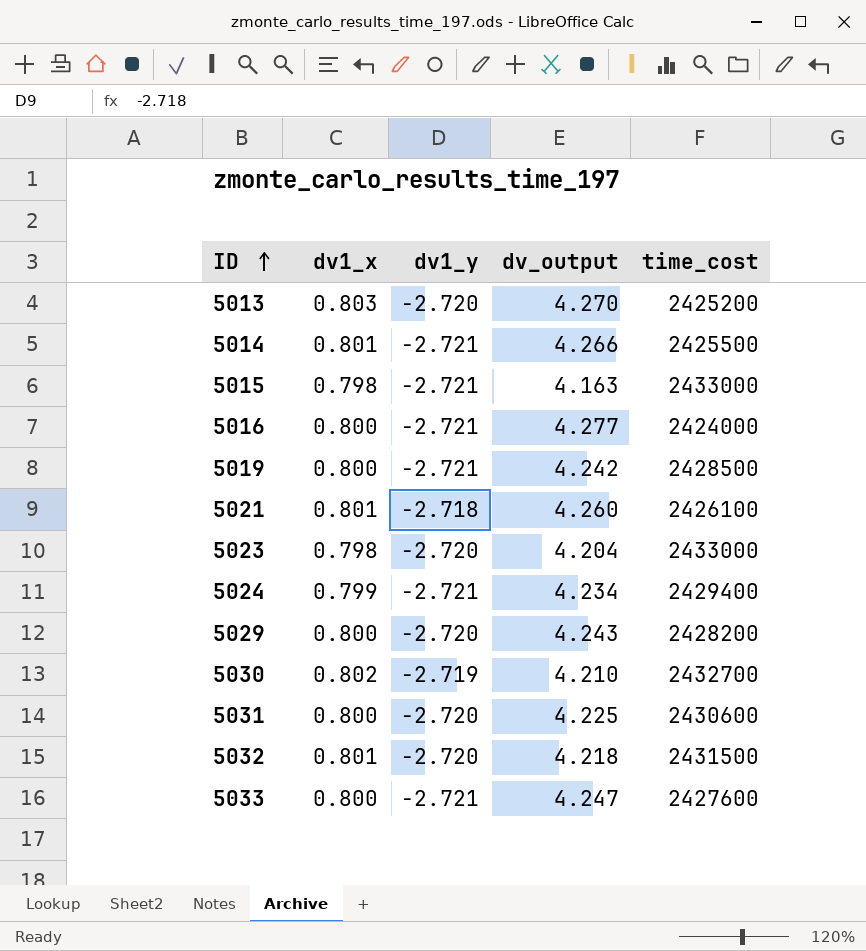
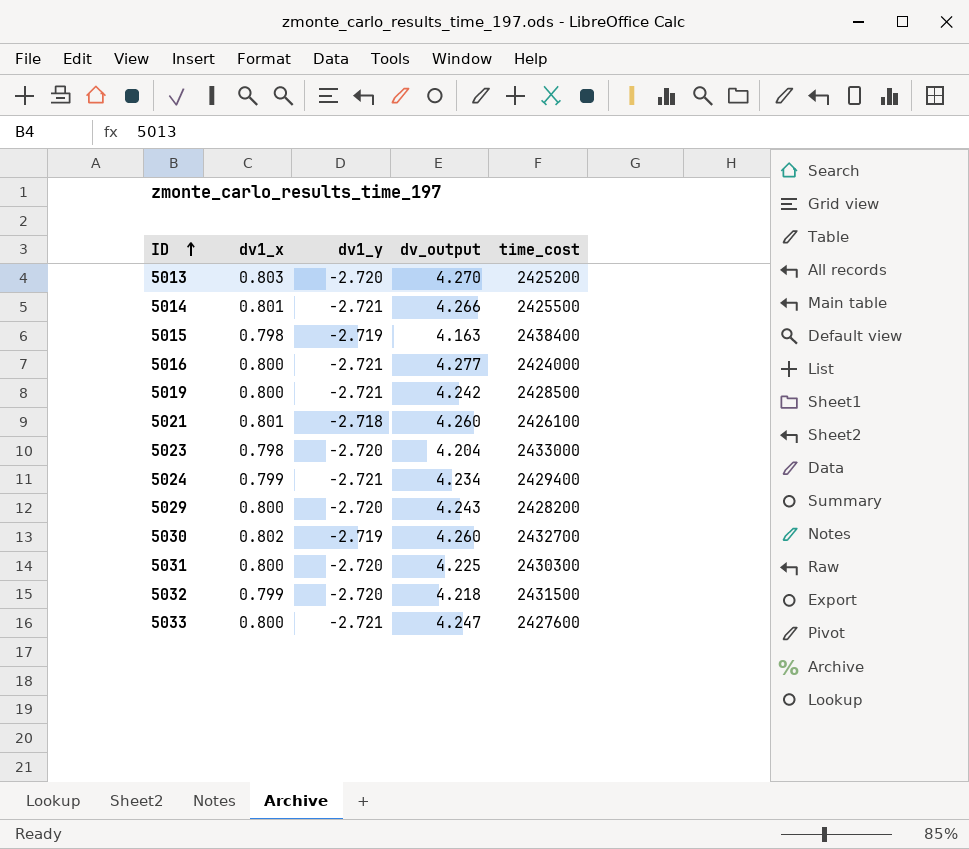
5015 | dv1_y: -2.721 -> -2.719
5015 | time_cost: 2433000 -> 2438400
5030 | dv_output: 4.210 -> 4.260
5031 | time_cost: 2430600 -> 2430300
5032 | dv1_x: 0.801 -> 0.799

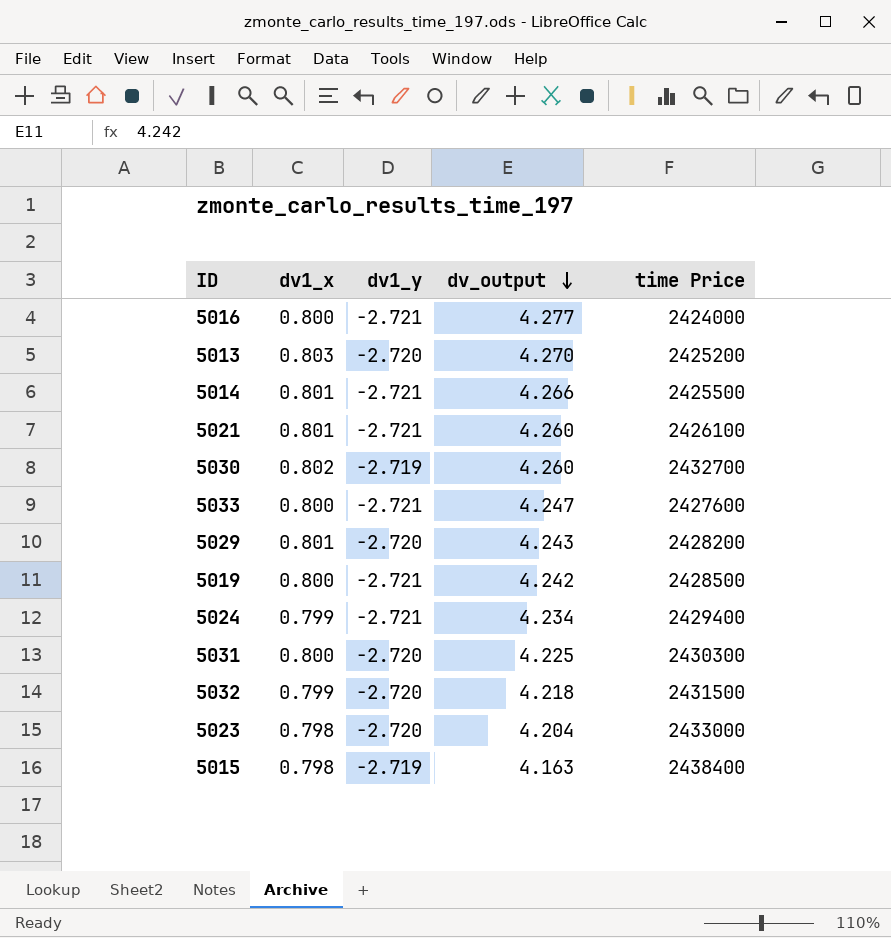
row order: ID ascending -> dv_output descending
column name: time_cost -> time Price
5021 | dv1_y: -2.718 -> -2.721
5029 | dv1_x: 0.800 -> 0.801

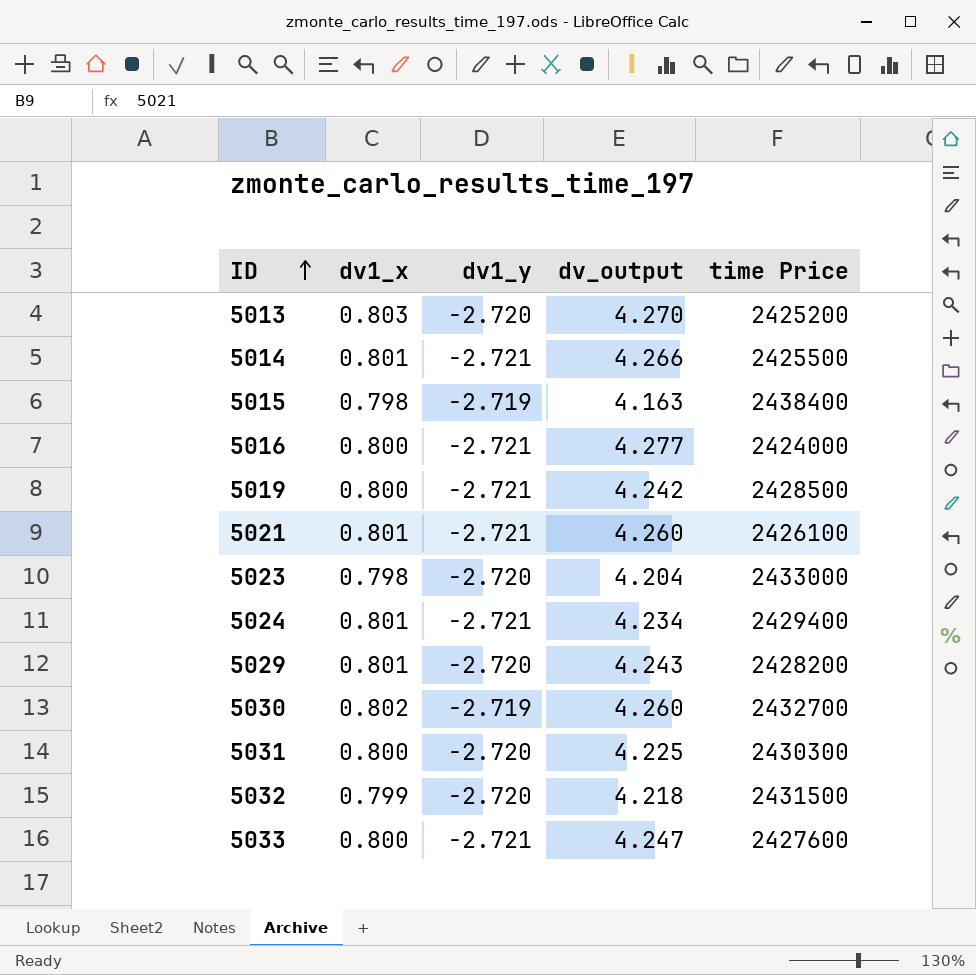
row order: dv_output descending -> ID ascending
5024 | dv1_x: 0.799 -> 0.801

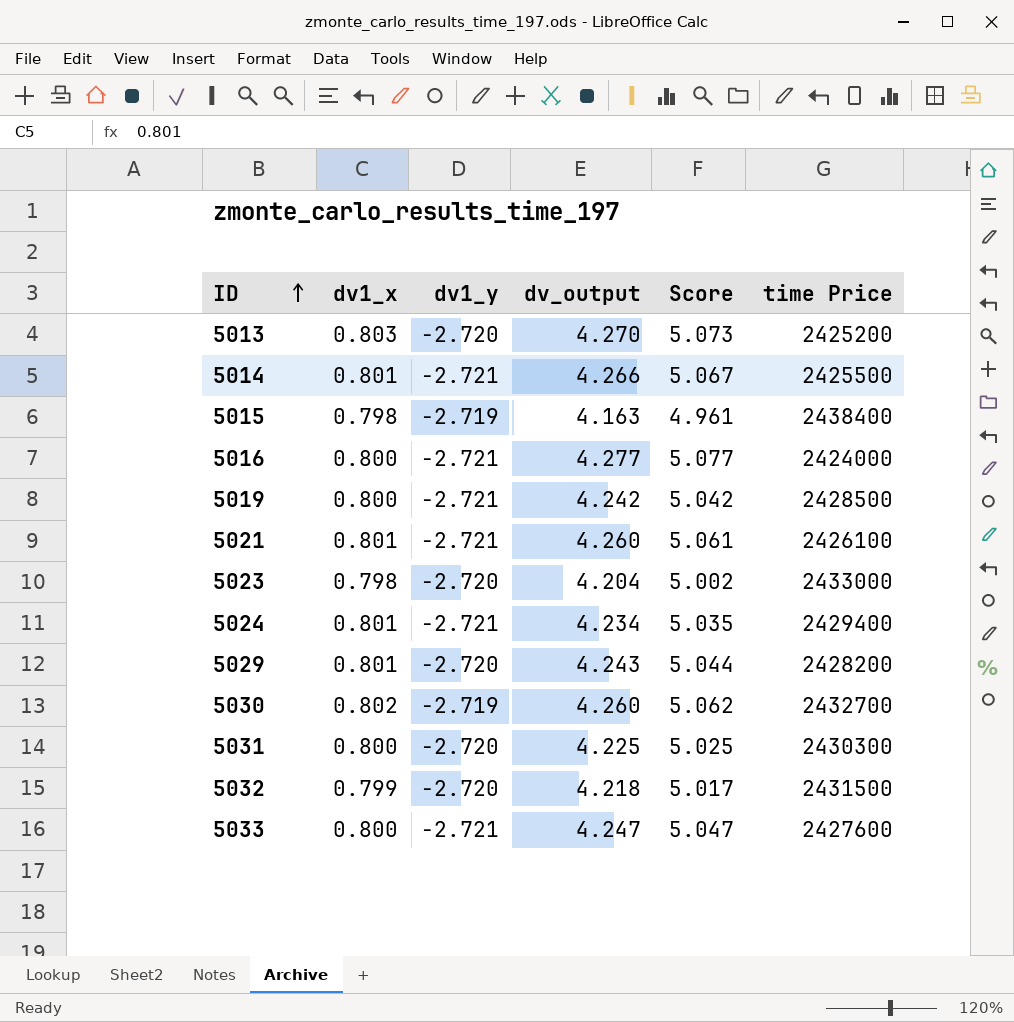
column Score | formula: none -> [dv1_x] + [dv_output]

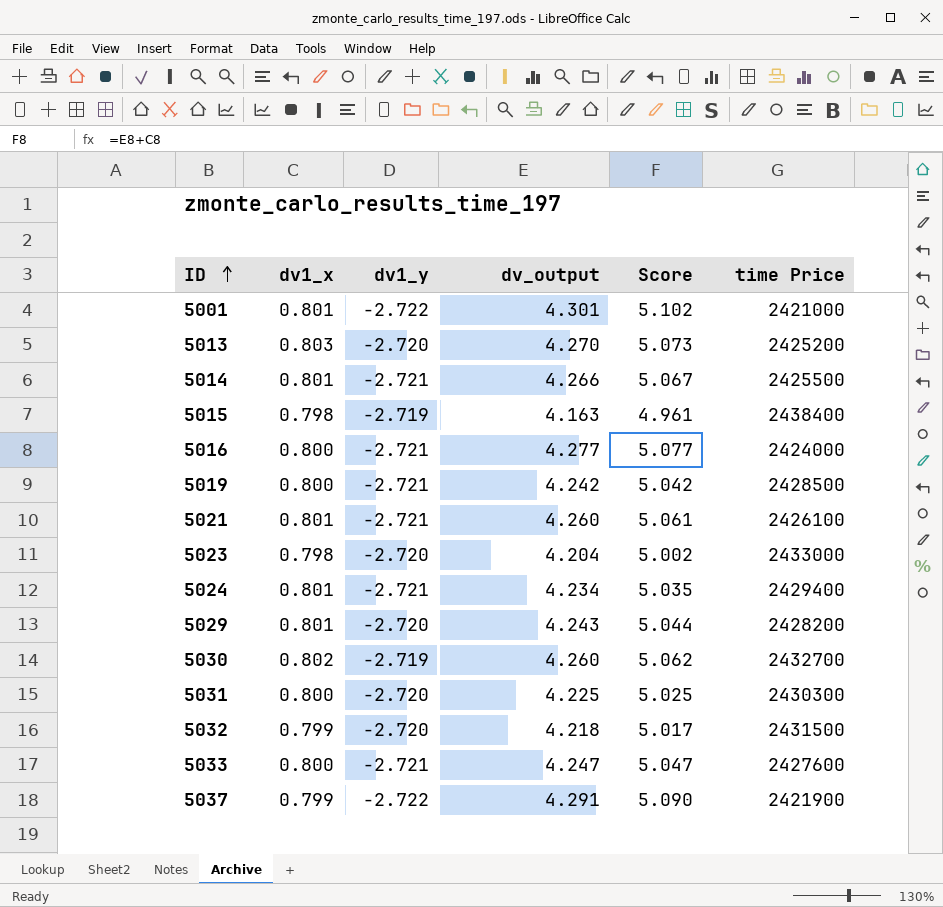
row 5001: none -> 0.801 | -2.722 | 4.301 | 5.102 | 2421000
row 5037: none -> 0.799 | -2.722 | 4.291 | 5.090 | 2421900

